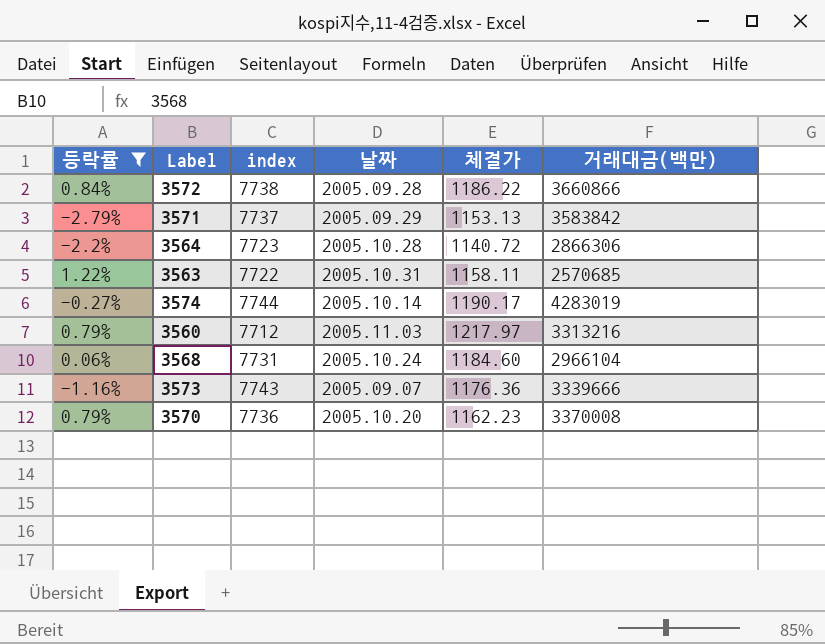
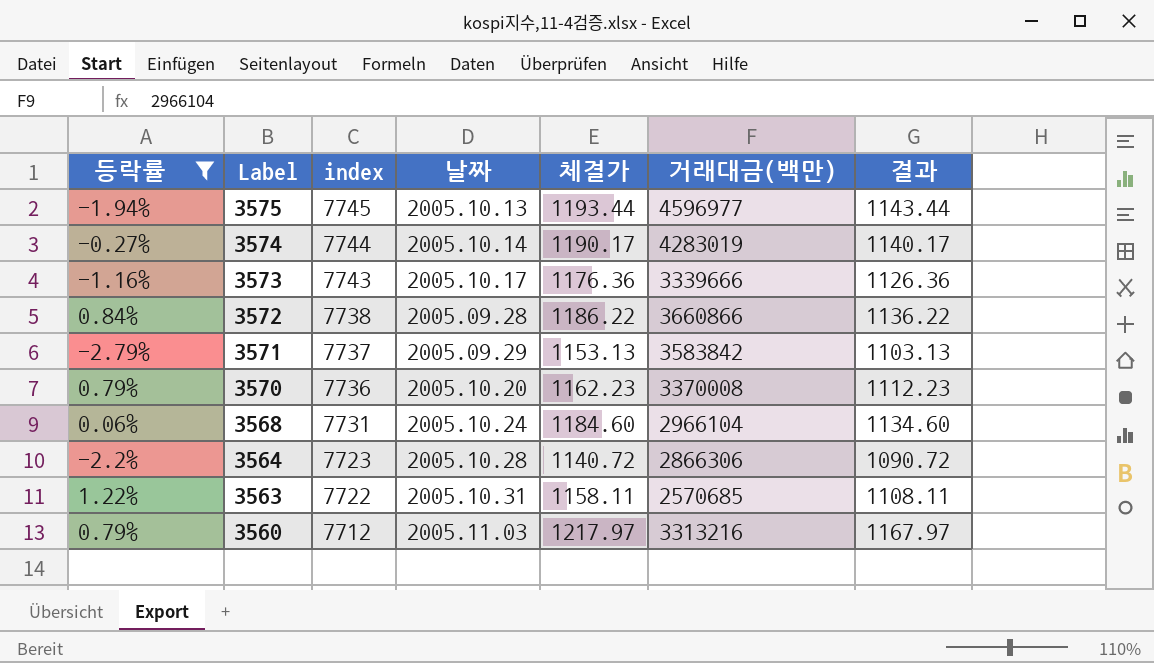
row order: none -> Label descending
column 결과 | formula: none -> [체결가] - 50
row 3575: none -> -1.94% | 7745 | 2005.10.13 | 1193.44 | 4596977 | 1143.44
3573 | 날짜: 2005.09.07 -> 2005.10.17

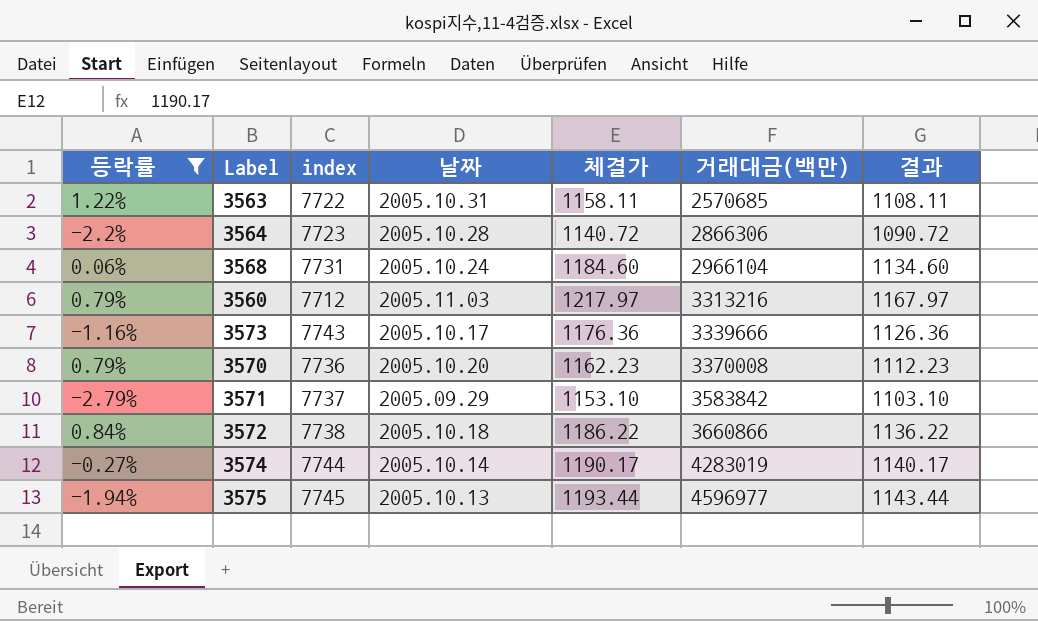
row order: Label descending -> 거래대금(백만) ascending
3571 | 체결가: 1153.13 -> 1153.10
3571 | 결과: 1103.13 -> 1103.10
3572 | 날짜: 2005.09.28 -> 2005.10.18

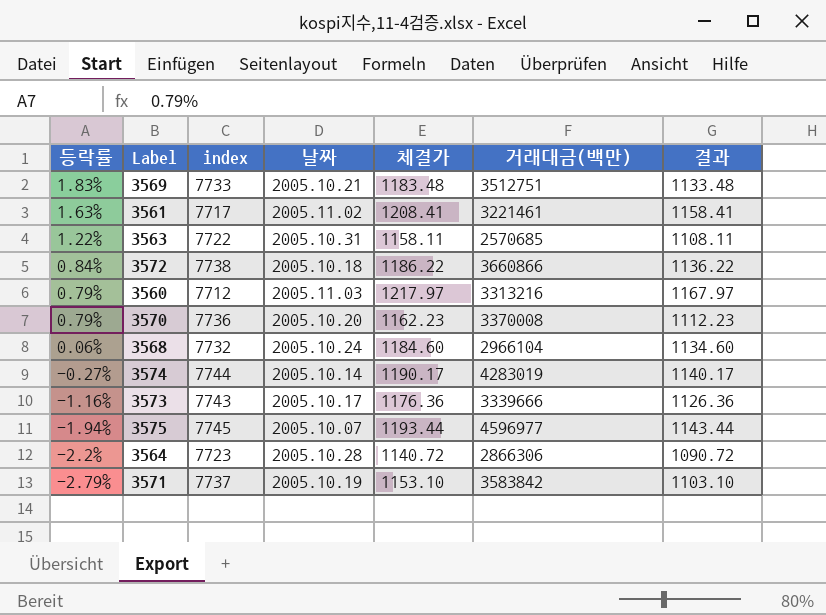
filter: 등락률 <= 1.22% -> none
row order: 거래대금(백만) ascending -> 등락률 descending
3568 | index: 7731 -> 7732
3575 | 날짜: 2005.10.13 -> 2005.10.07
3571 | 날짜: 2005.09.29 -> 2005.10.19

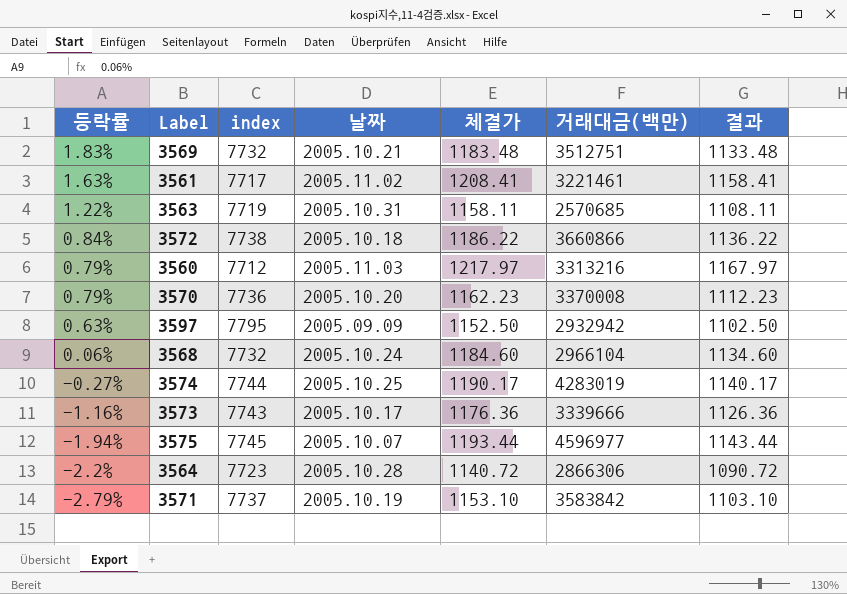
3569 | index: 7733 -> 7732
3563 | index: 7722 -> 7719
row 3597: none -> 0.63% | 7795 | 2005.09.09 | 1152.50 | 2932942 | 1102.50
3574 | 날짜: 2005.10.14 -> 2005.10.25

